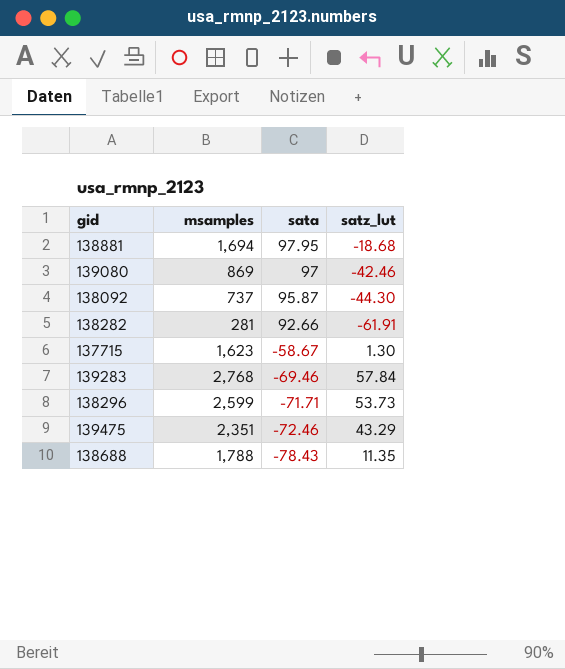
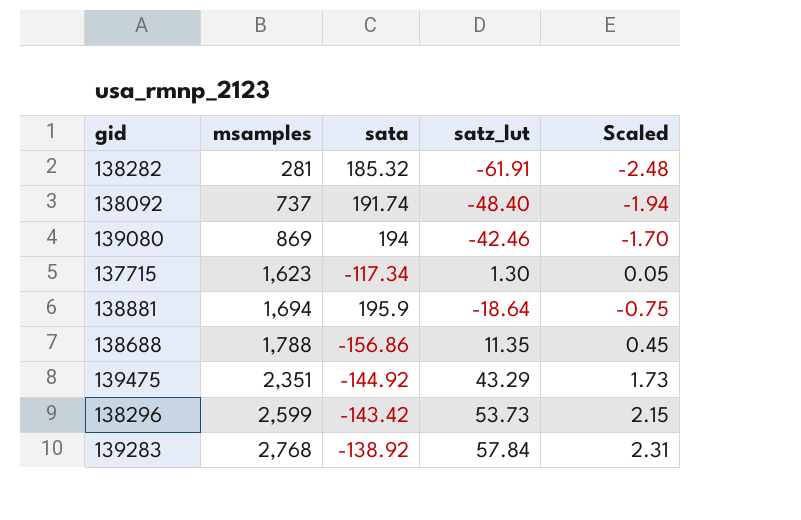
row order: sata descending -> msamples ascending
column Scaled | formula: none -> [satz_lut] * 0.04
138282 | sata: 92.66 -> 185.32
138092 | sata: 95.87 -> 191.74
138092 | satz_lut: -44.30 -> -48.40
139080 | sata: 97 -> 194
137715 | sata: -58.67 -> -117.34
138881 | sata: 97.95 -> 195.9
138881 | satz_lut: -18.68 -> -18.64
138688 | sata: -78.43 -> -156.86
139475 | sata: -72.46 -> -144.92
138296 | sata: -71.71 -> -143.42
139283 | sata: -69.46 -> -138.92

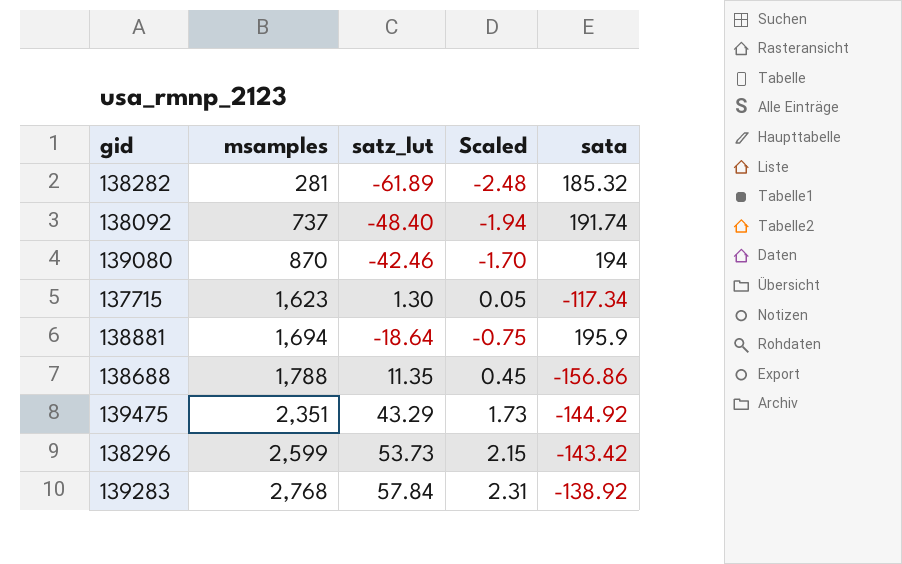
column sata | position: 3 -> 5
138282 | satz_lut: -61.91 -> -61.89
139080 | msamples: 869 -> 870

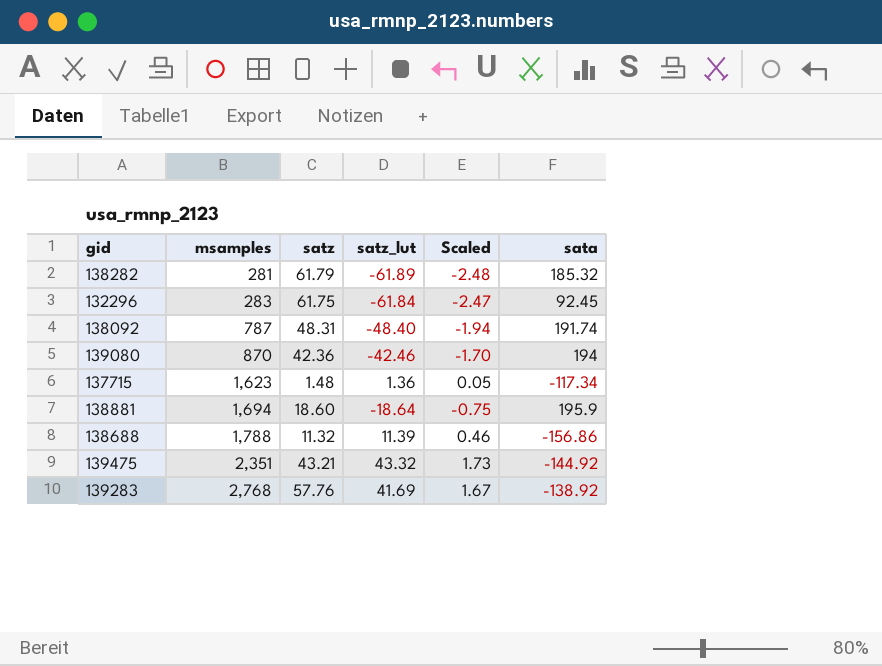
column satz | position: none -> 3
row 138296: 2,599 | 53.73 | 2.15 | -143.42 -> none
row 132296: none -> 283 | 61.75 | -61.84 | -2.47 | 92.45
138092 | msamples: 737 -> 787
137715 | satz_lut: 1.30 -> 1.36
138688 | satz_lut: 11.35 -> 11.39
138688 | Scaled: 0.45 -> 0.46
139475 | satz_lut: 43.29 -> 43.32
139283 | satz_lut: 57.84 -> 41.69
139283 | Scaled: 2.31 -> 1.67

